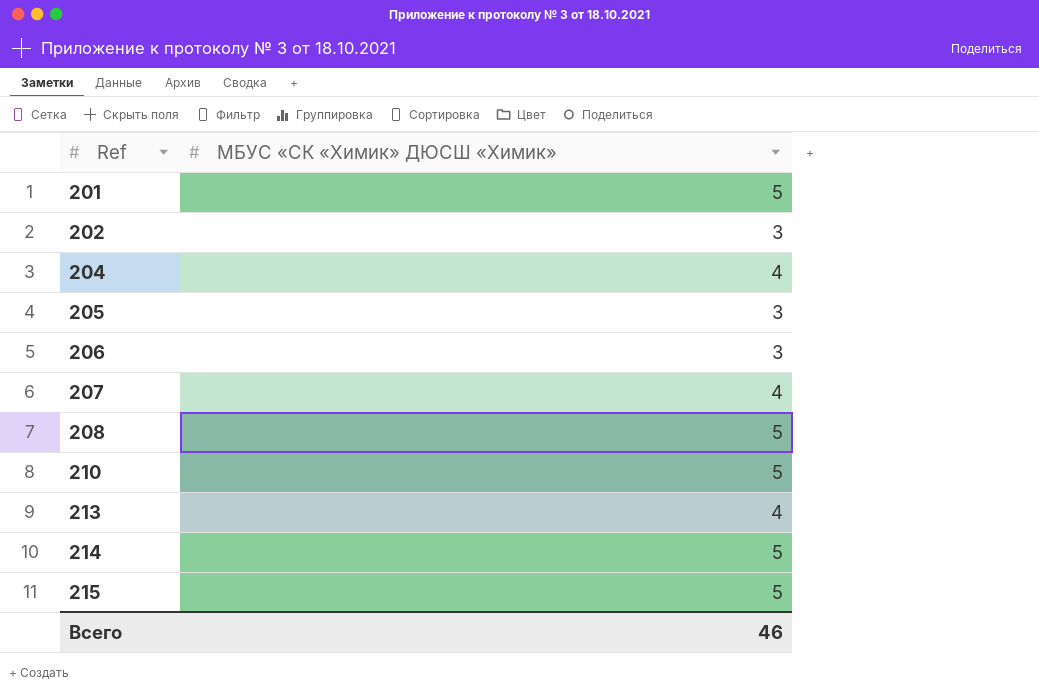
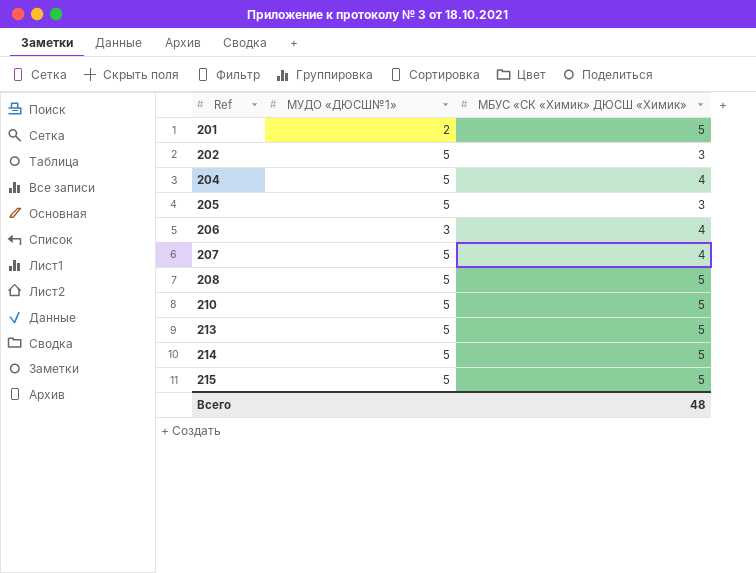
column МУДО «ДЮСШ№1» | position: none -> 2
206 | МБУС «СК «Химик» ДЮСШ «Химик»: 3 -> 4
213 | МБУС «СК «Химик» ДЮСШ «Химик»: 4 -> 5
Всего | МБУС «СК «Химик» ДЮСШ «Химик»: 46 -> 48

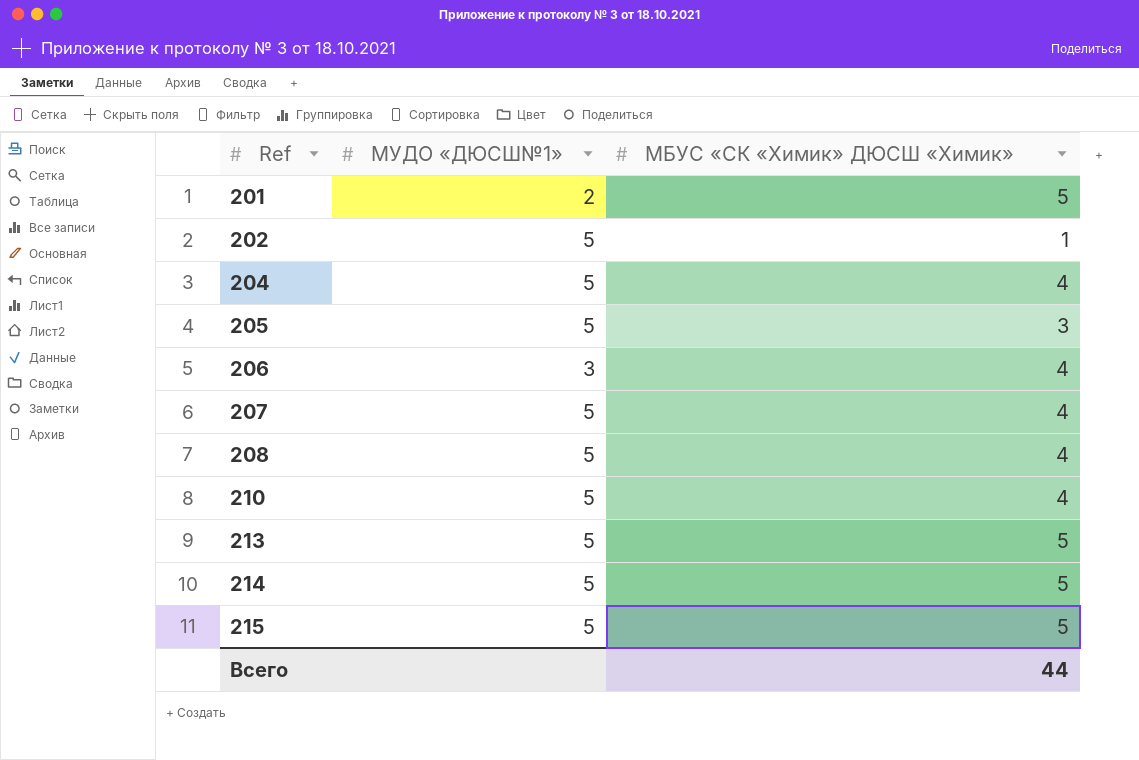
202 | МБУС «СК «Химик» ДЮСШ «Химик»: 3 -> 1
208 | МБУС «СК «Химик» ДЮСШ «Химик»: 5 -> 4
210 | МБУС «СК «Химик» ДЮСШ «Химик»: 5 -> 4
Всего | МБУС «СК «Химик» ДЮСШ «Химик»: 48 -> 44

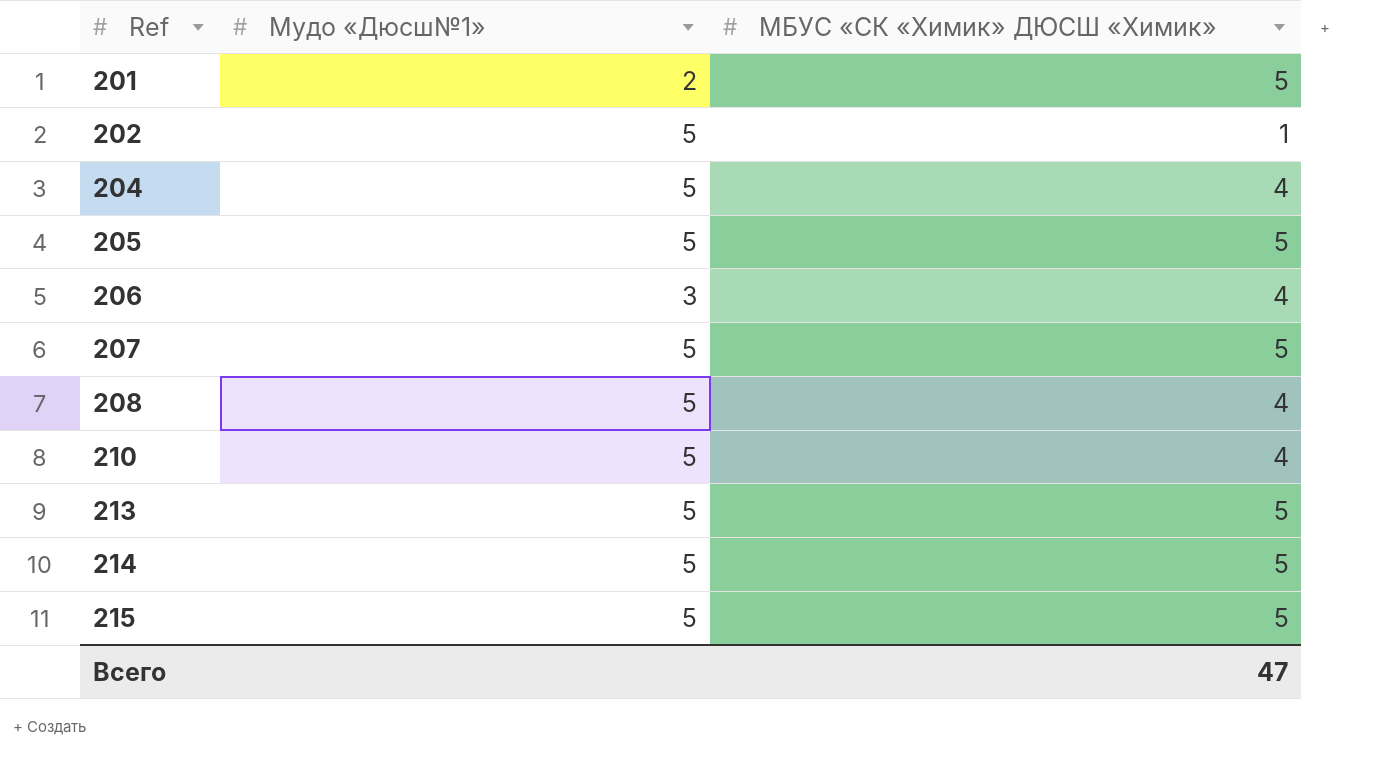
column name: МУДО «ДЮСШ№1» -> Мудо «Дюсш№1»
205 | МБУС «СК «Химик» ДЮСШ «Химик»: 3 -> 5
207 | МБУС «СК «Химик» ДЮСШ «Химик»: 4 -> 5
Всего | МБУС «СК «Химик» ДЮСШ «Химик»: 44 -> 47

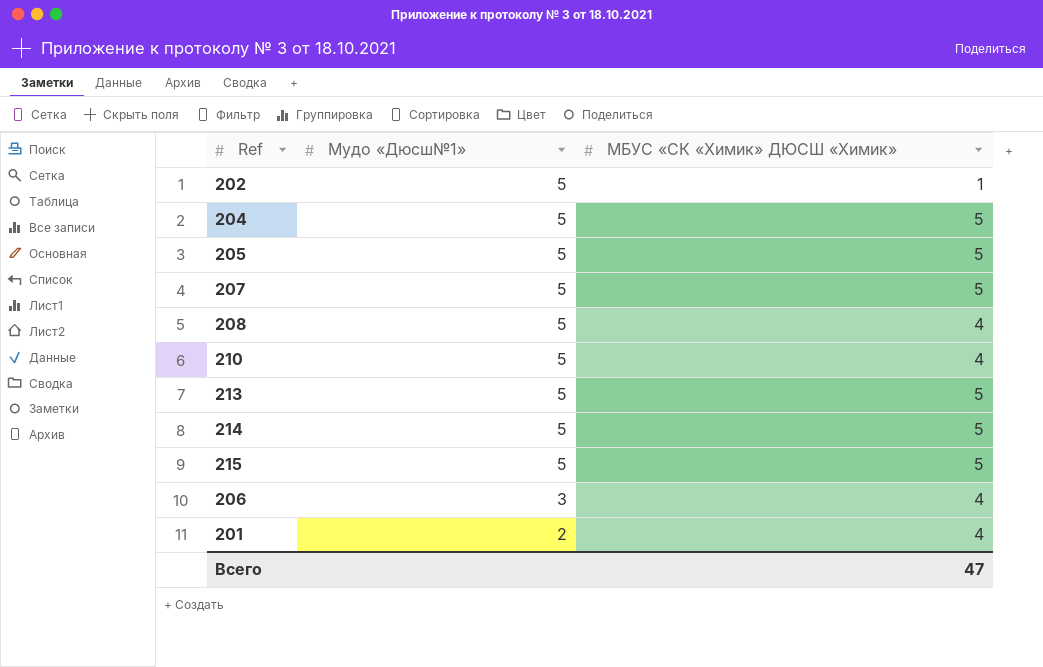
row order: Ref ascending -> Мудо «Дюсш№1» descending
204 | МБУС «СК «Химик» ДЮСШ «Химик»: 4 -> 5
201 | МБУС «СК «Химик» ДЮСШ «Химик»: 5 -> 4

